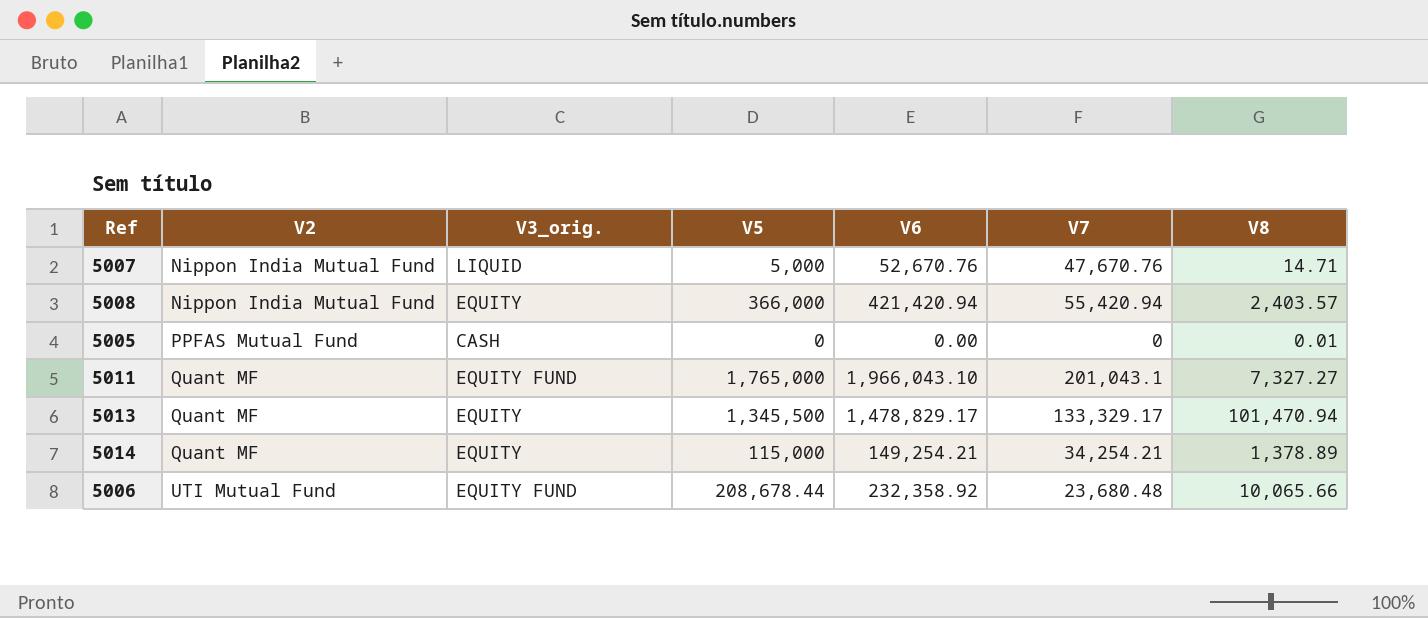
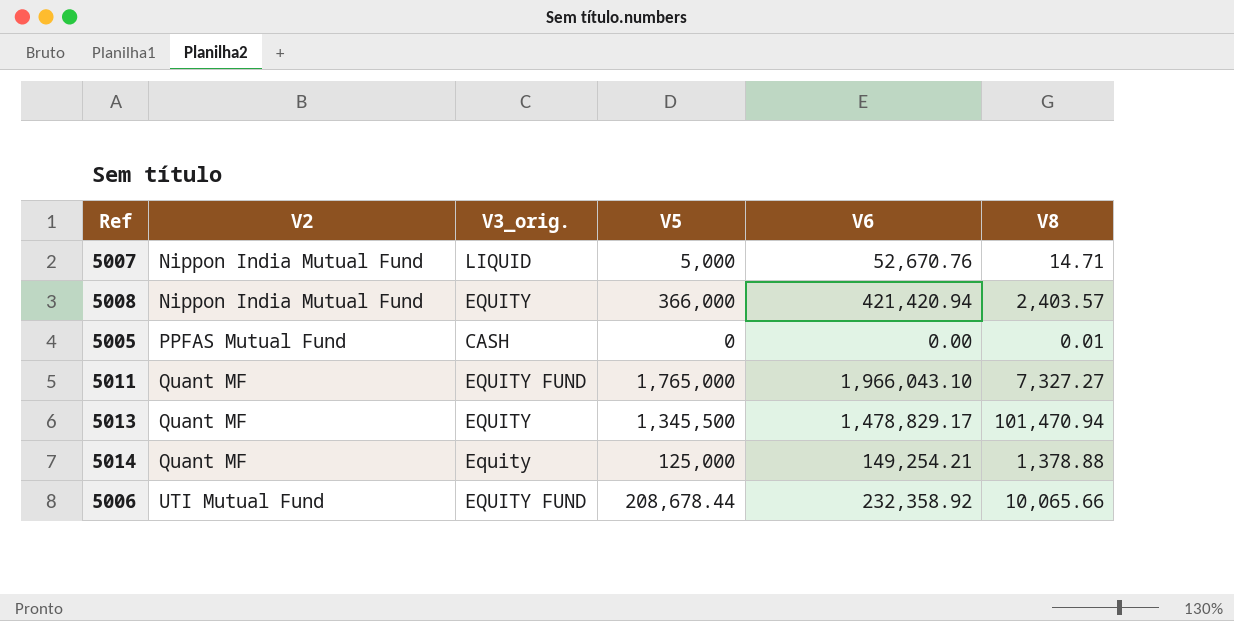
column V7 | formula: [V6] - [V5] -> none
5014 | V3_orig.: EQUITY -> Equity
5014 | V5: 115,000 -> 125,000
5014 | V8: 1,378.89 -> 1,378.88

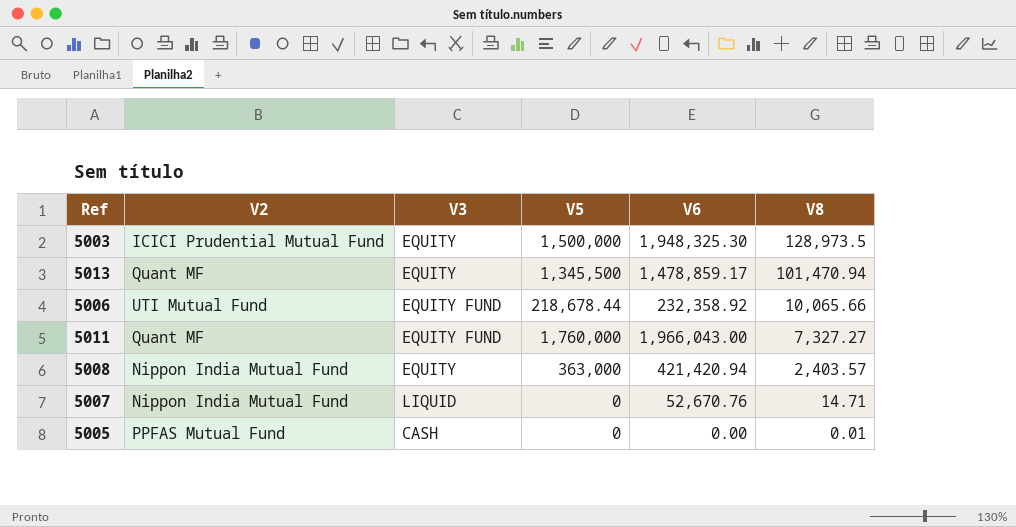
row order: V2 ascending -> V8 descending
column name: V3_orig. -> V3
row 5014: Quant MF | Equity | 125,000 | 149,254.21 | 1,378.88 -> none
row 5003: none -> ICICI Prudential Mutual Fund | EQUITY | 1,500,000 | 1,948,325.30 | 128,973.5
5013 | V6: 1,478,829.17 -> 1,478,859.17
5006 | V5: 208,678.44 -> 218,678.44
5011 | V5: 1,765,000 -> 1,760,000
5011 | V6: 1,966,043.10 -> 1,966,043.00
5008 | V5: 366,000 -> 363,000
5007 | V5: 5,000 -> 0

